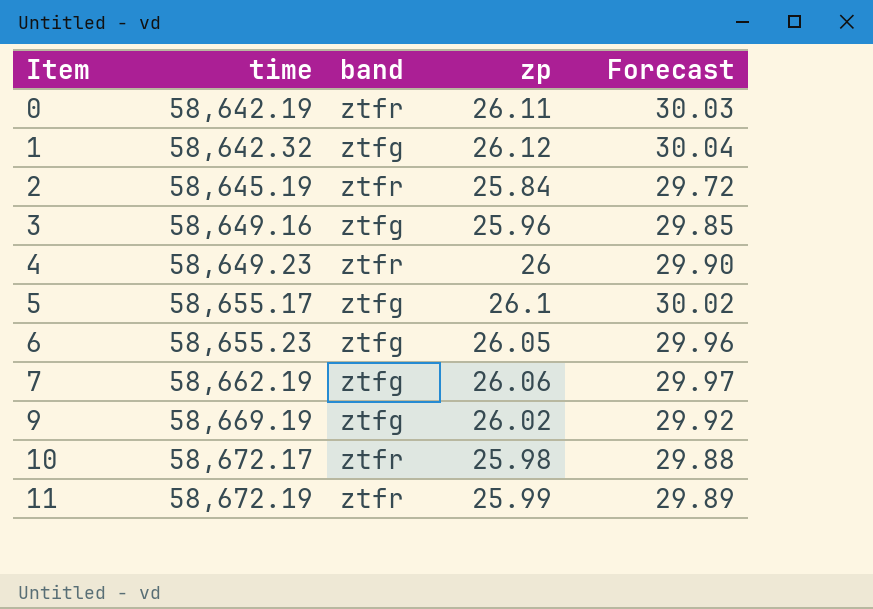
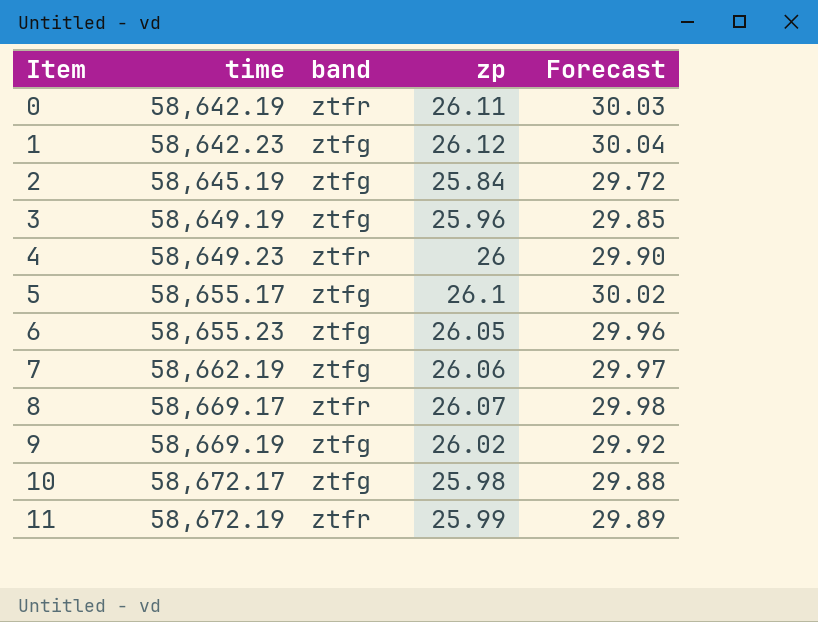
1 | time: 58,642.32 -> 58,642.23
2 | band: ztfr -> ztfg
3 | time: 58,649.16 -> 58,649.19
row 8: none -> 58,669.17 | ztfr | 26.07 | 29.98
10 | band: ztfr -> ztfg

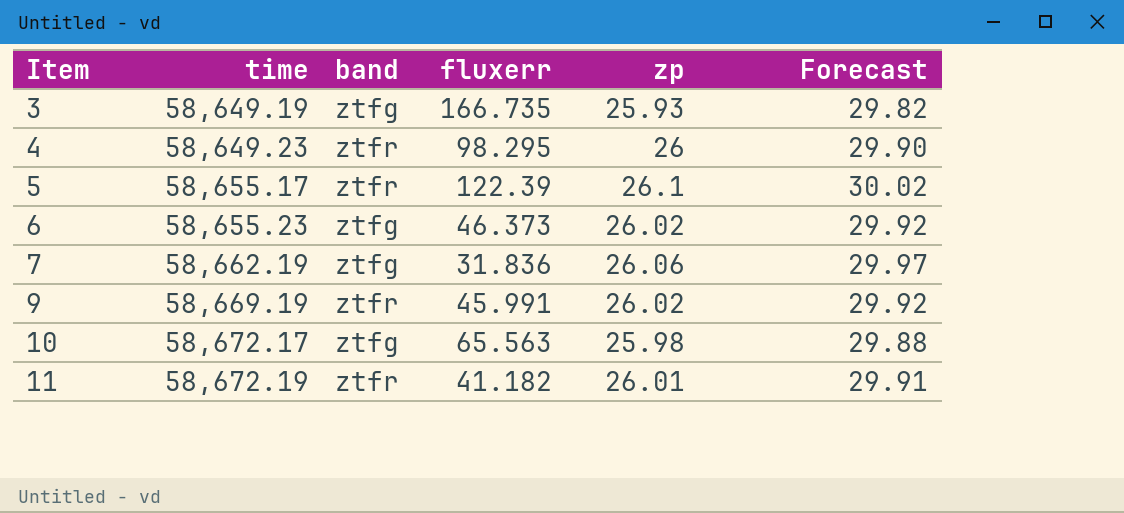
column fluxerr | position: none -> 4
row 0: 58,642.19 | ztfr | 26.11 | 30.03 -> none
row 1: 58,642.23 | ztfg | 26.12 | 30.04 -> none
row 2: 58,645.19 | ztfg | 25.84 | 29.72 -> none
row 8: 58,669.17 | ztfr | 26.07 | 29.98 -> none
3 | zp: 25.96 -> 25.93
3 | Forecast: 29.85 -> 29.82
5 | band: ztfg -> ztfr
6 | zp: 26.05 -> 26.02
6 | Forecast: 29.96 -> 29.92
9 | band: ztfg -> ztfr
11 | zp: 25.99 -> 26.01
11 | Forecast: 29.89 -> 29.91

